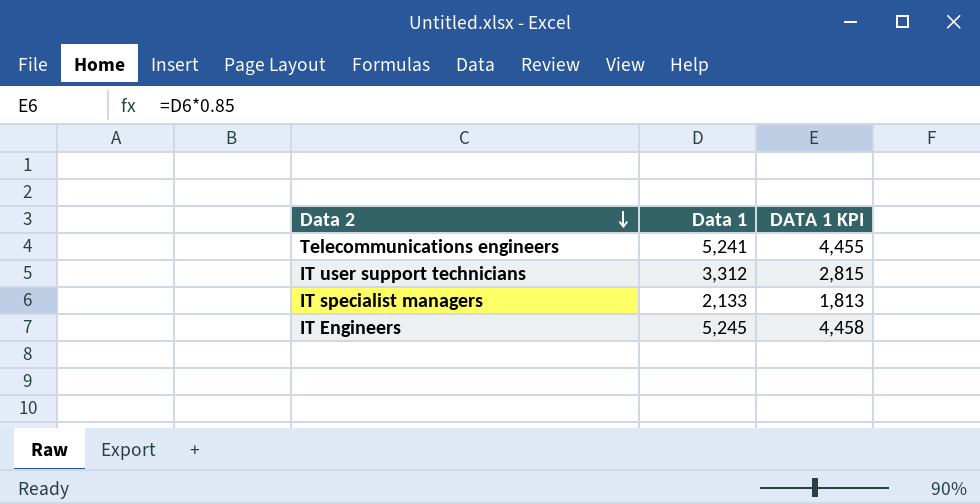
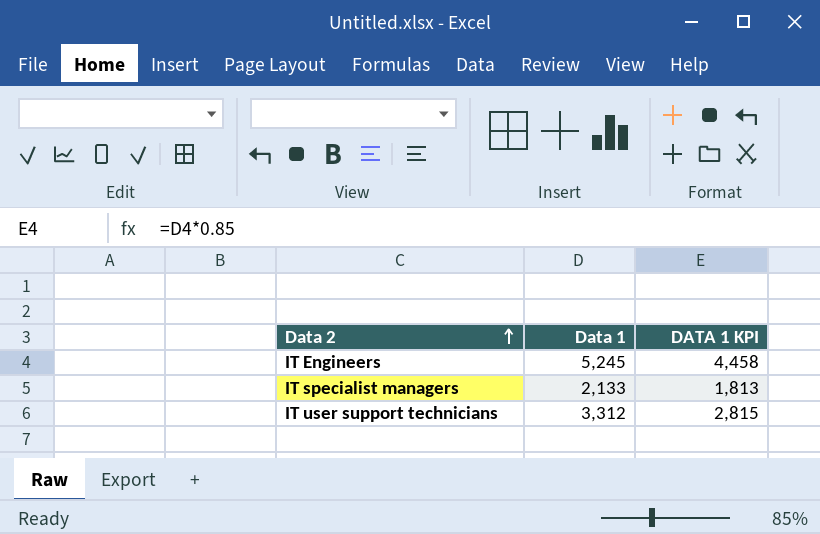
row order: Data 2 descending -> Data 2 ascending
row Telecommunications engineers: 5,241 | 4,455 -> none

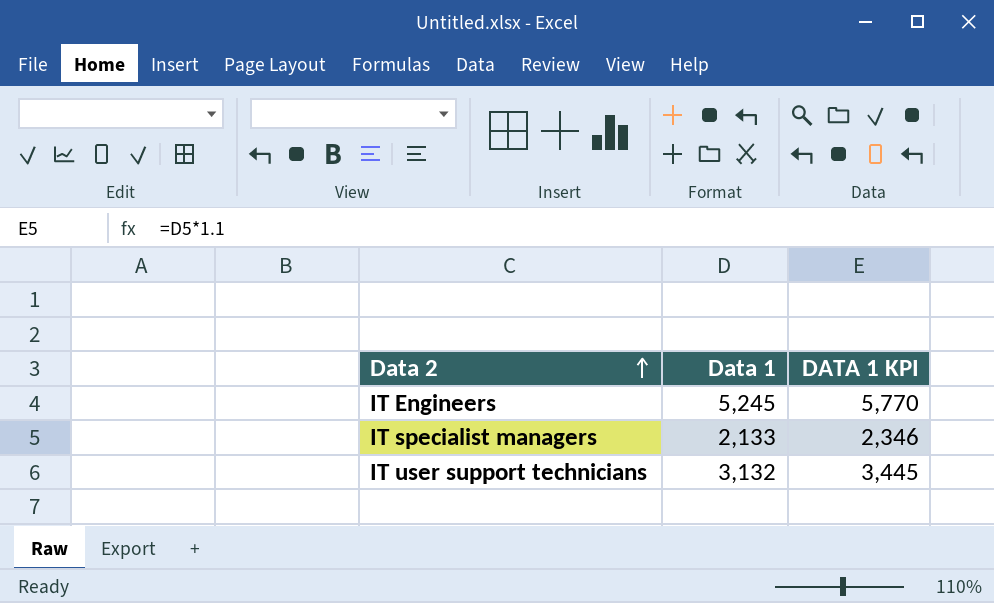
column DATA 1 KPI | formula: [Data 1] * 0.85 -> [Data 1] * 1.1
IT user support technicians | Data 1: 3,312 -> 3,132

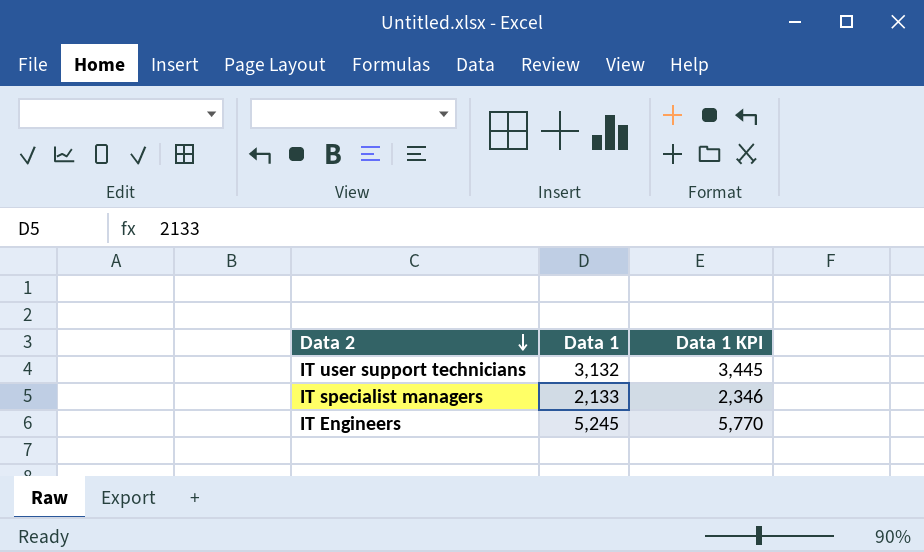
row order: Data 2 ascending -> Data 2 descending
column name: DATA 1 KPI -> Data 1 KPI

